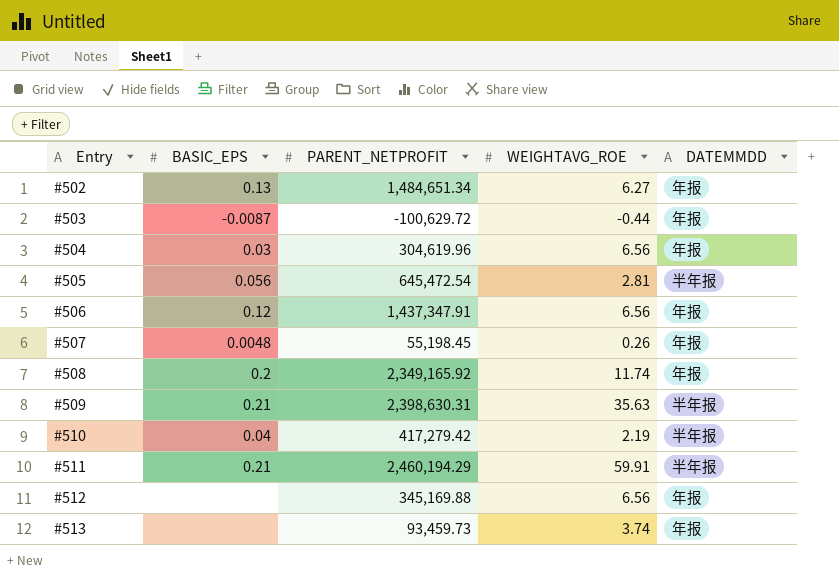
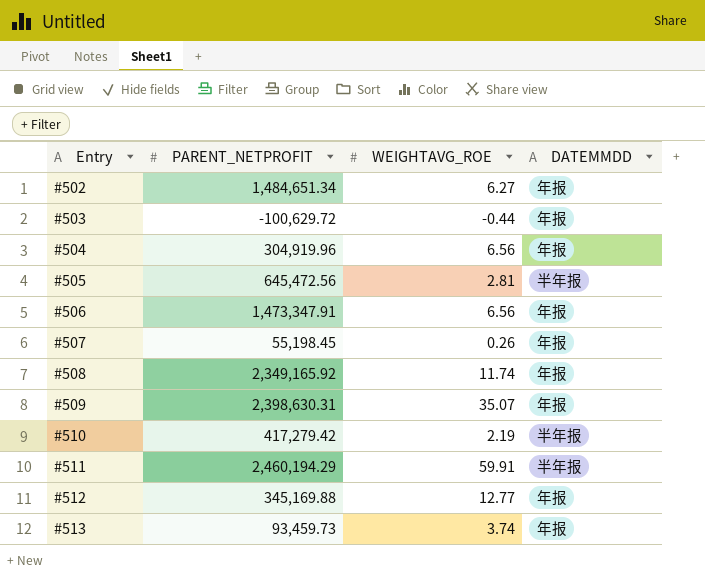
column BASIC_EPS | position: 2 -> none
#504 | PARENT_NETPROFIT: 304,619.96 -> 304,919.96
#505 | PARENT_NETPROFIT: 645,472.54 -> 645,472.56
#506 | PARENT_NETPROFIT: 1,437,347.91 -> 1,473,347.91
#509 | WEIGHTAVG_ROE: 35.63 -> 35.07
#509 | DATEMMDD: 半年报 -> 年报
#512 | WEIGHTAVG_ROE: 6.56 -> 12.77

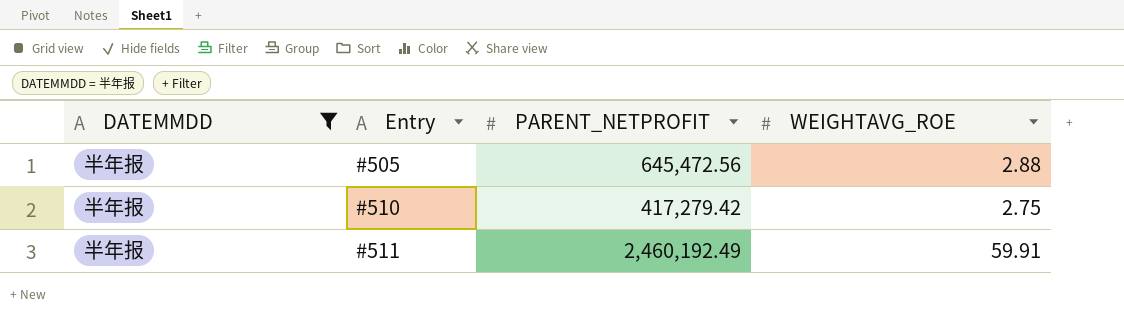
filter: none -> DATEMMDD = 半年报
column DATEMMDD | position: 4 -> 1
#505 | WEIGHTAVG_ROE: 2.81 -> 2.88
#510 | WEIGHTAVG_ROE: 2.19 -> 2.75
#511 | PARENT_NETPROFIT: 2,460,194.29 -> 2,460,192.49

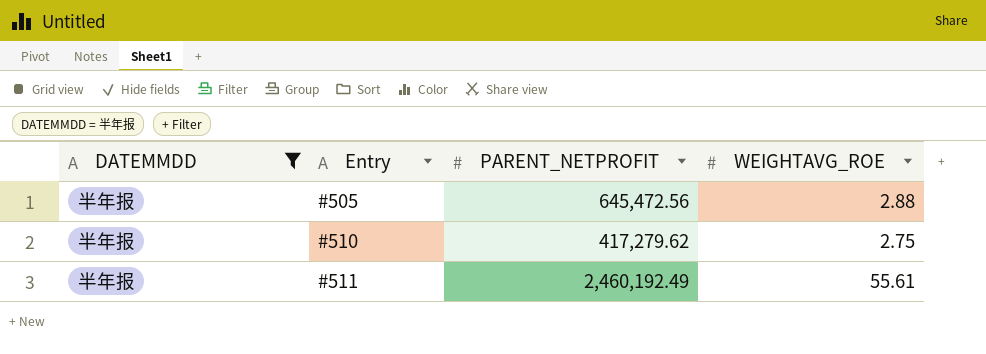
#510 | PARENT_NETPROFIT: 417,279.42 -> 417,279.62
#511 | WEIGHTAVG_ROE: 59.91 -> 55.61

